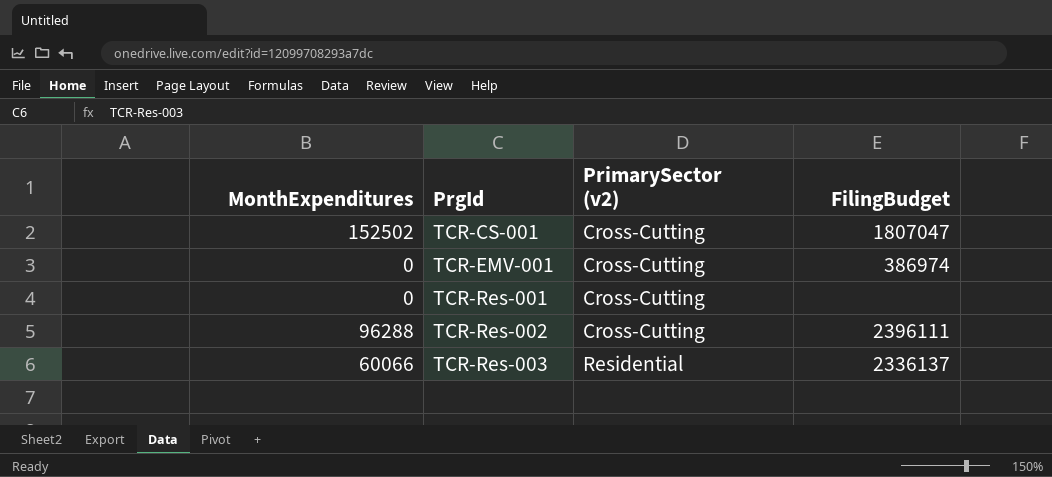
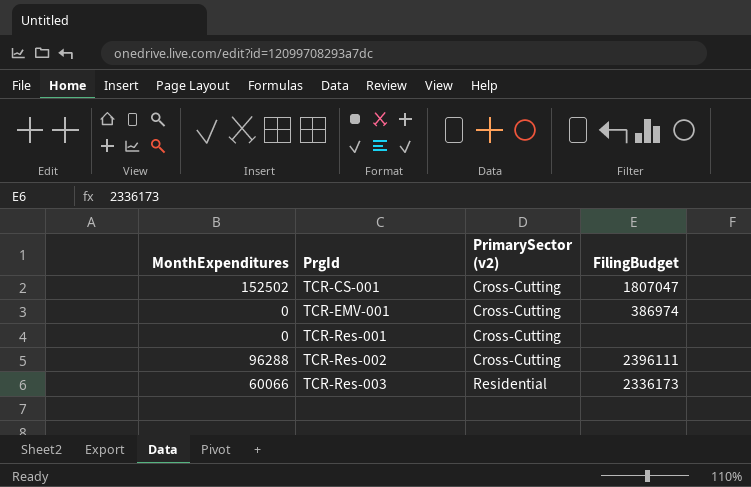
TCR-Res-003 | FilingBudget: 2336137 -> 2336173

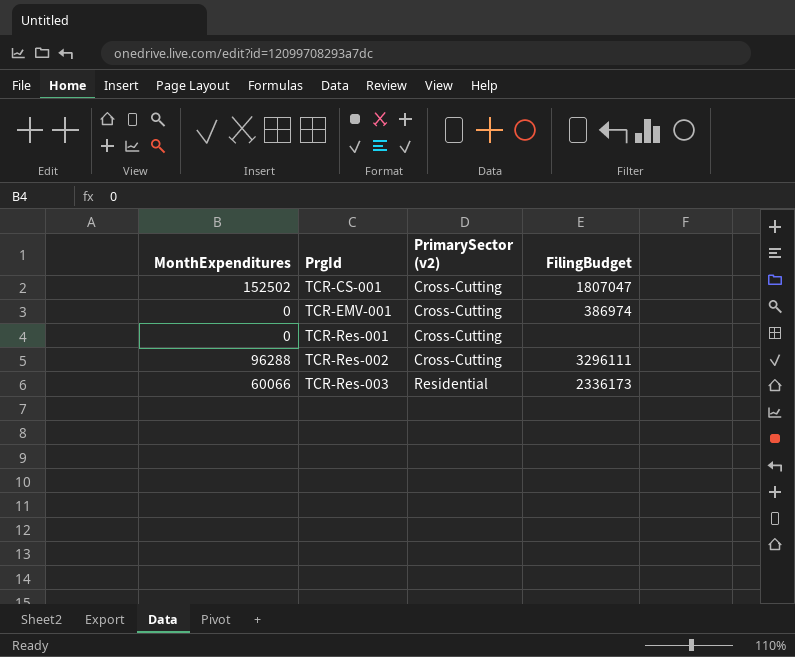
TCR-Res-002 | FilingBudget: 2396111 -> 3296111

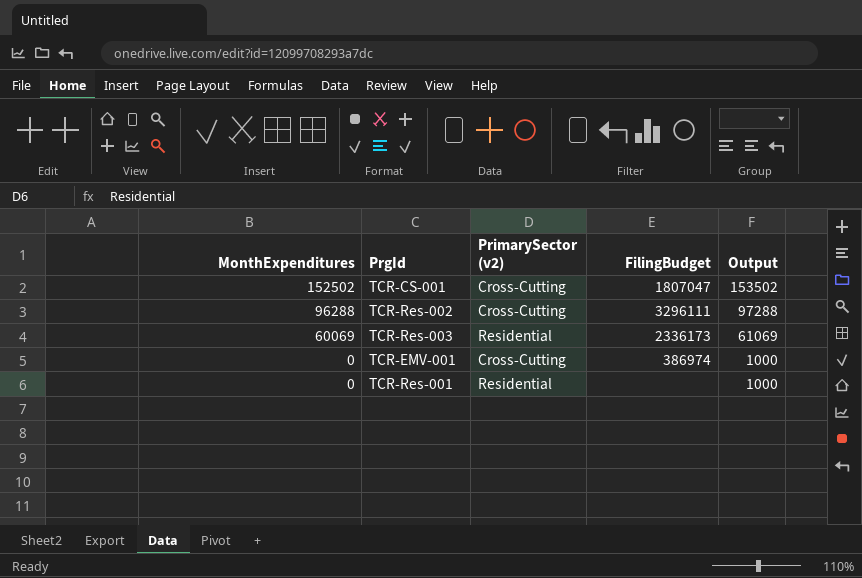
row order: PrgId ascending -> MonthExpenditures descending
column Output | formula: none -> [MonthExpenditures] + 1000
TCR-Res-003 | MonthExpenditures: 60066 -> 60069
TCR-Res-001 | PrimarySector (v2): Cross-Cutting -> Residential

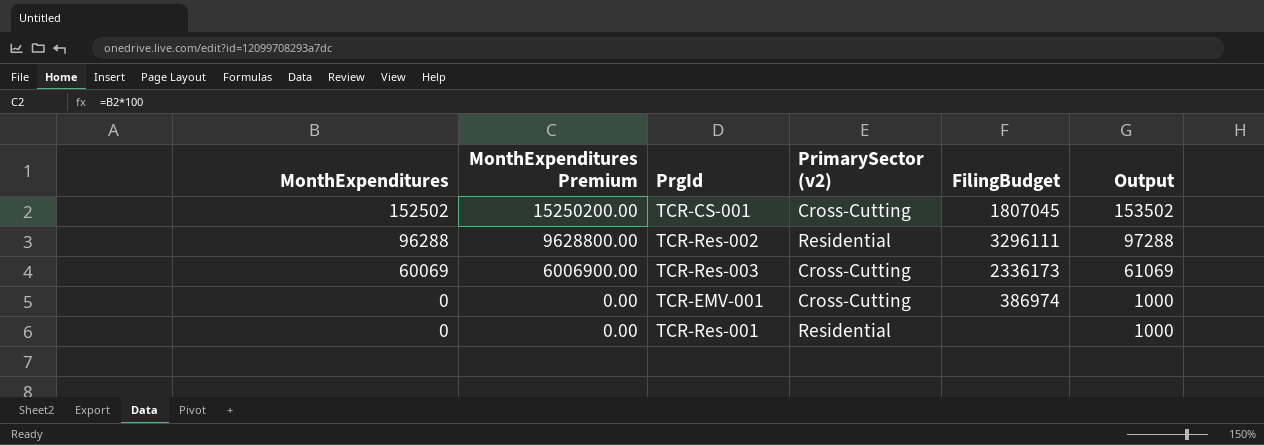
column MonthExpenditures Premium | formula: none -> [MonthExpenditures] * 100
TCR-CS-001 | FilingBudget: 1807047 -> 1807045
TCR-Res-002 | PrimarySector (v2): Cross-Cutting -> Residential
TCR-Res-003 | PrimarySector (v2): Residential -> Cross-Cutting

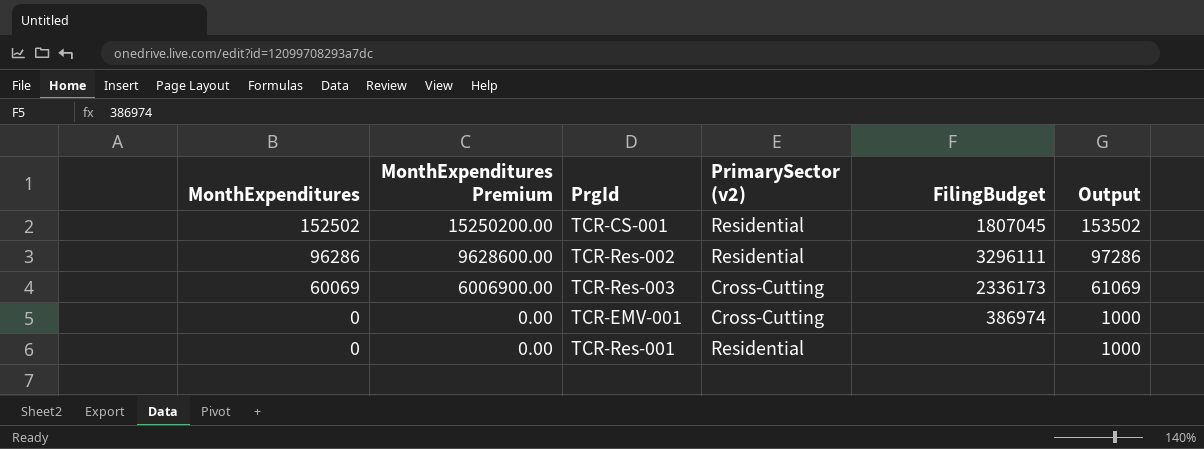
TCR-CS-001 | PrimarySector (v2): Cross-Cutting -> Residential
TCR-Res-002 | MonthExpenditures: 96288 -> 96286
TCR-Res-002 | MonthExpenditures Premium: 9628800.00 -> 9628600.00
TCR-Res-002 | Output: 97288 -> 97286

